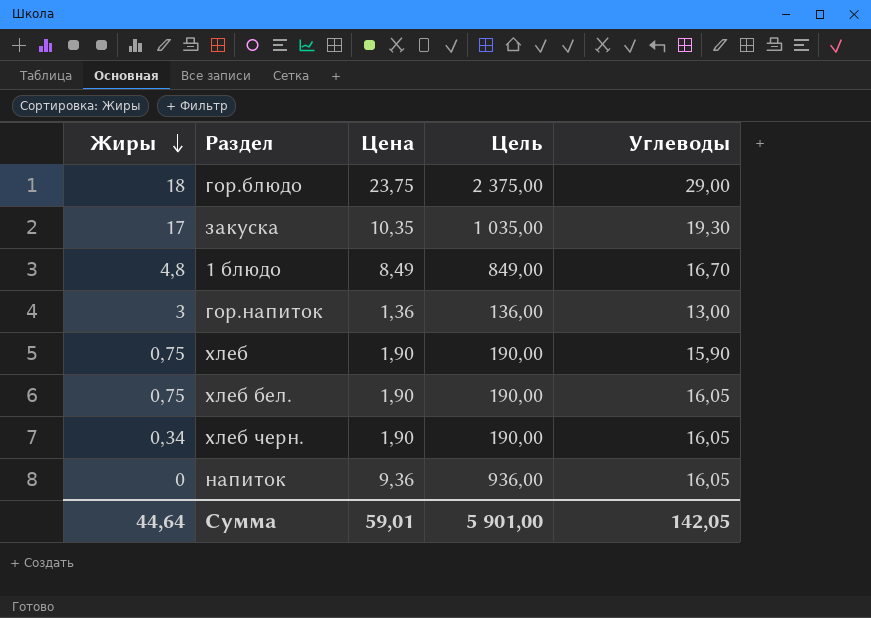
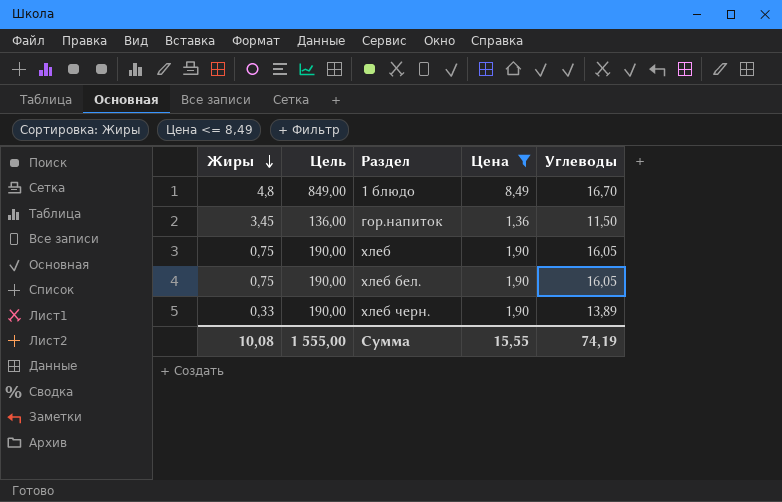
filter: none -> Цена <= 8,49
column Цель | position: 4 -> 2
гор.напиток | Жиры: 3 -> 3,45
гор.напиток | Углеводы: 13,00 -> 11,50
хлеб | Углеводы: 15,90 -> 16,05
хлеб черн. | Жиры: 0,34 -> 0,33
хлеб черн. | Углеводы: 16,05 -> 13,89
Сумма | Жиры: 44,64 -> 10,08
Сумма | Цель: 5 901,00 -> 1 555,00
Сумма | Цена: 59,01 -> 15,55
Сумма | Углеводы: 142,05 -> 74,19

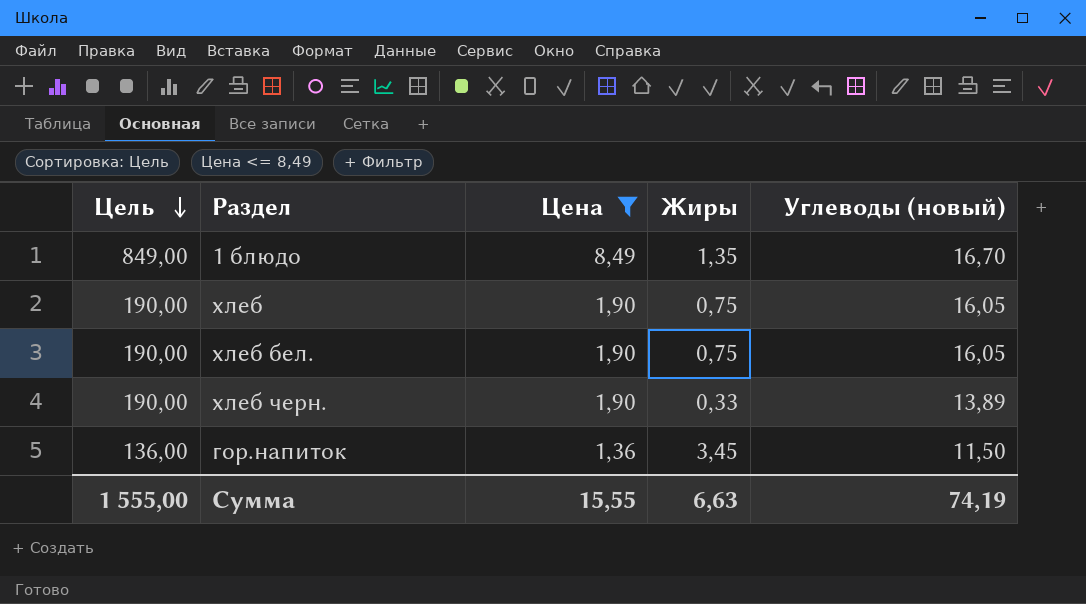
row order: Жиры descending -> Цель descending
column Жиры | position: 1 -> 4
column name: Углеводы -> Углеводы (новый)
1 блюдо | Жиры: 4,8 -> 1,35
Сумма | Жиры: 10,08 -> 6,63

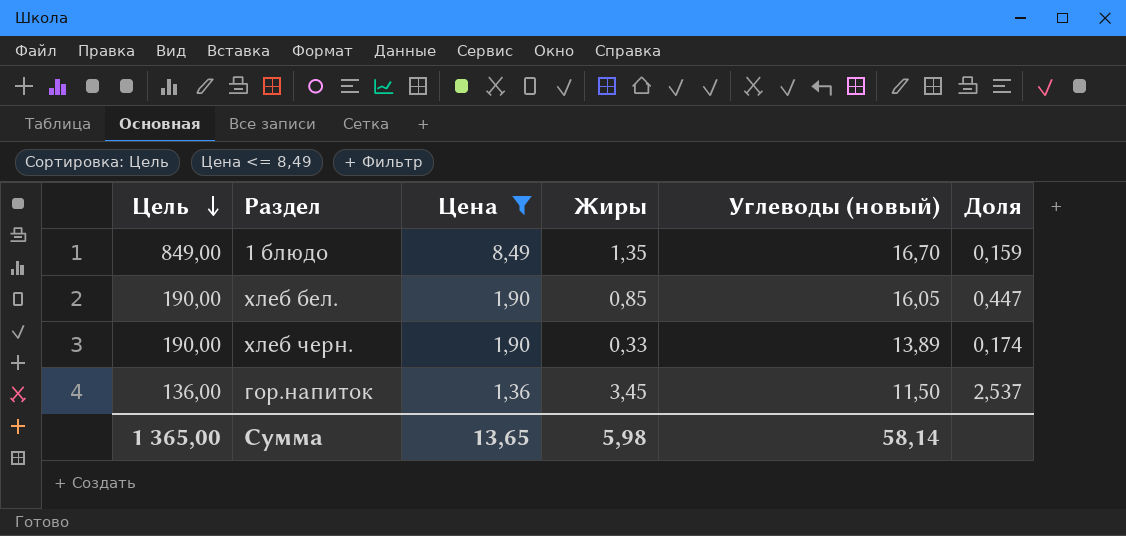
column Доля | formula: none -> [Жиры] / [Цена]
row хлеб: 190,00 | 1,90 | 0,75 | 16,05 -> none
хлеб бел. | Жиры: 0,75 -> 0,85
Сумма | Цель: 1 555,00 -> 1 365,00
Сумма | Цена: 15,55 -> 13,65
Сумма | Жиры: 6,63 -> 5,98
Сумма | Углеводы (новый): 74,19 -> 58,14

